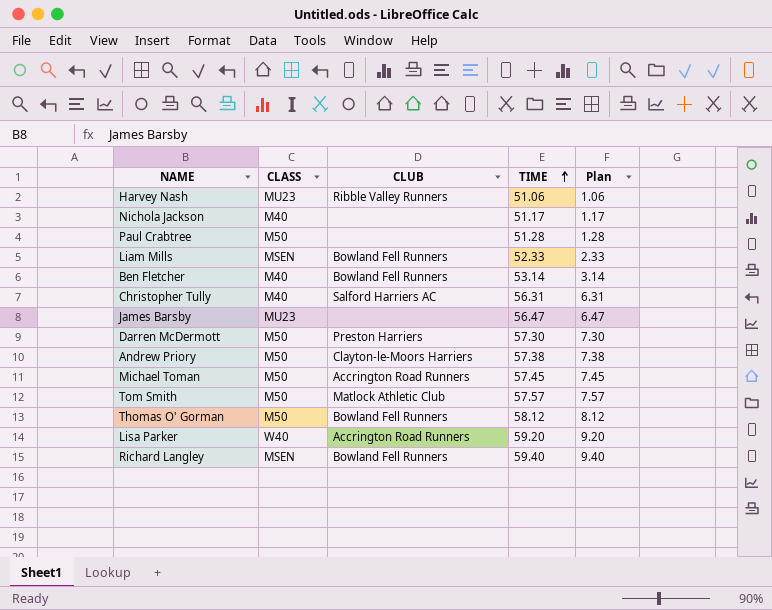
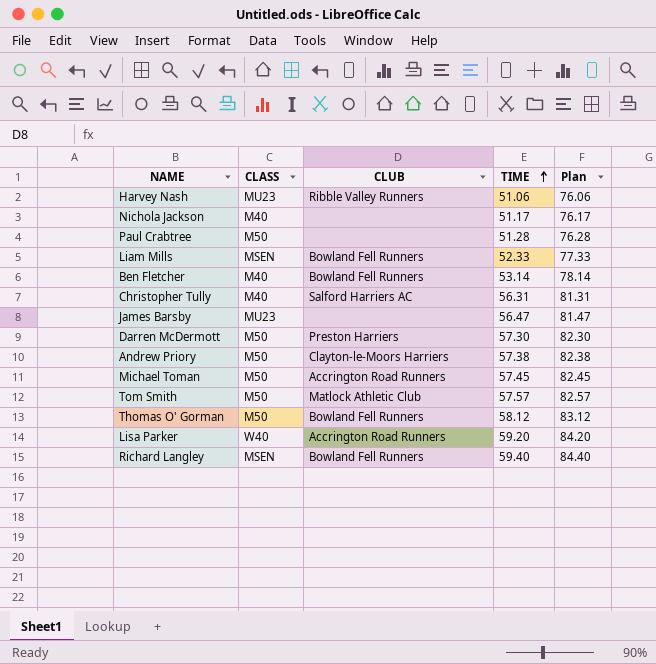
column Plan | formula: [TIME] - 50 -> [TIME] + 25

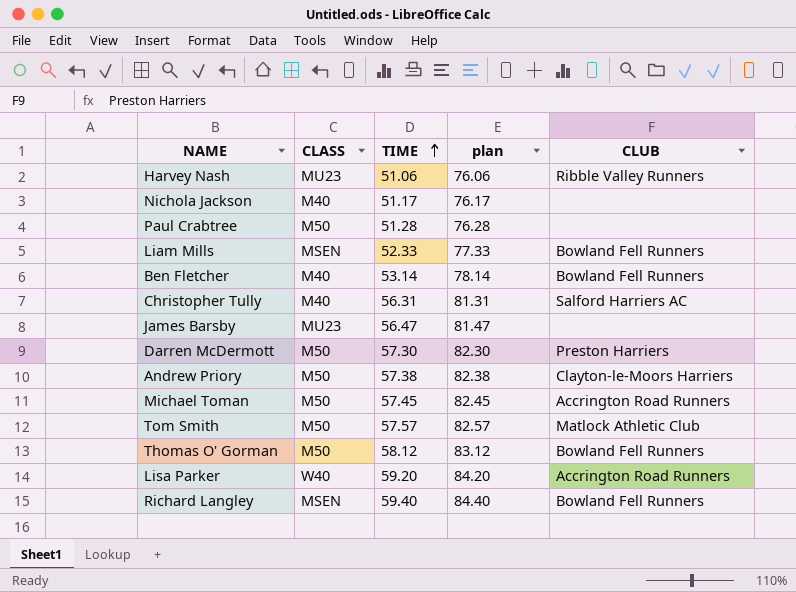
column name: Plan -> plan
column CLUB | position: 3 -> 5

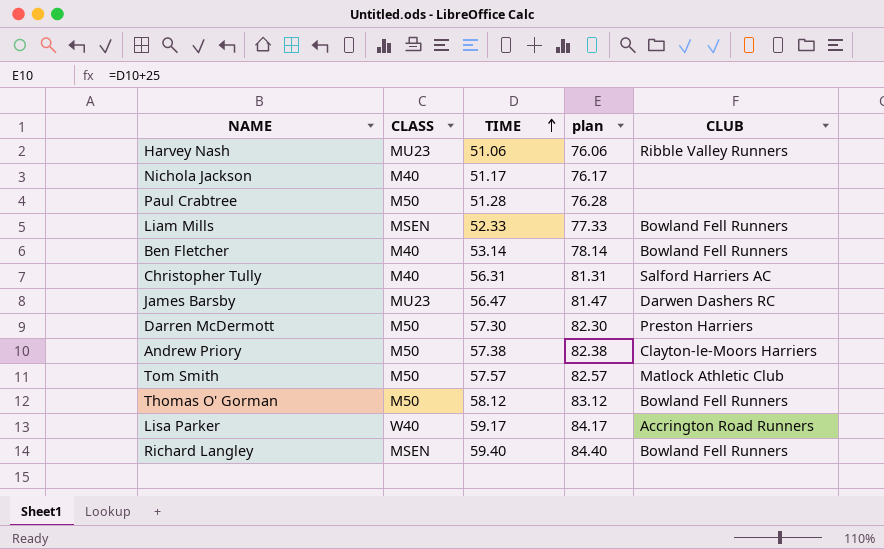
row Michael Toman: M50 | 57.45 | 82.45 | Accrington Road Runners -> none
James Barsby | CLUB: none -> Darwen Dashers RC
Lisa Parker | TIME: 59.20 -> 59.17
Lisa Parker | plan: 84.20 -> 84.17

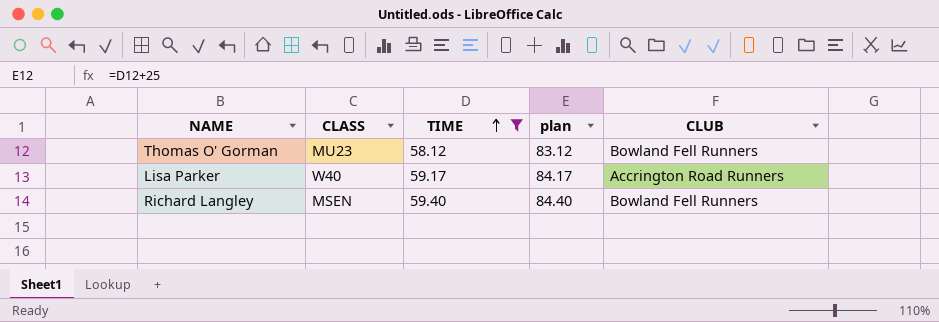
filter: none -> TIME >= 58.12
Thomas O' Gorman | CLASS: M50 -> MU23

